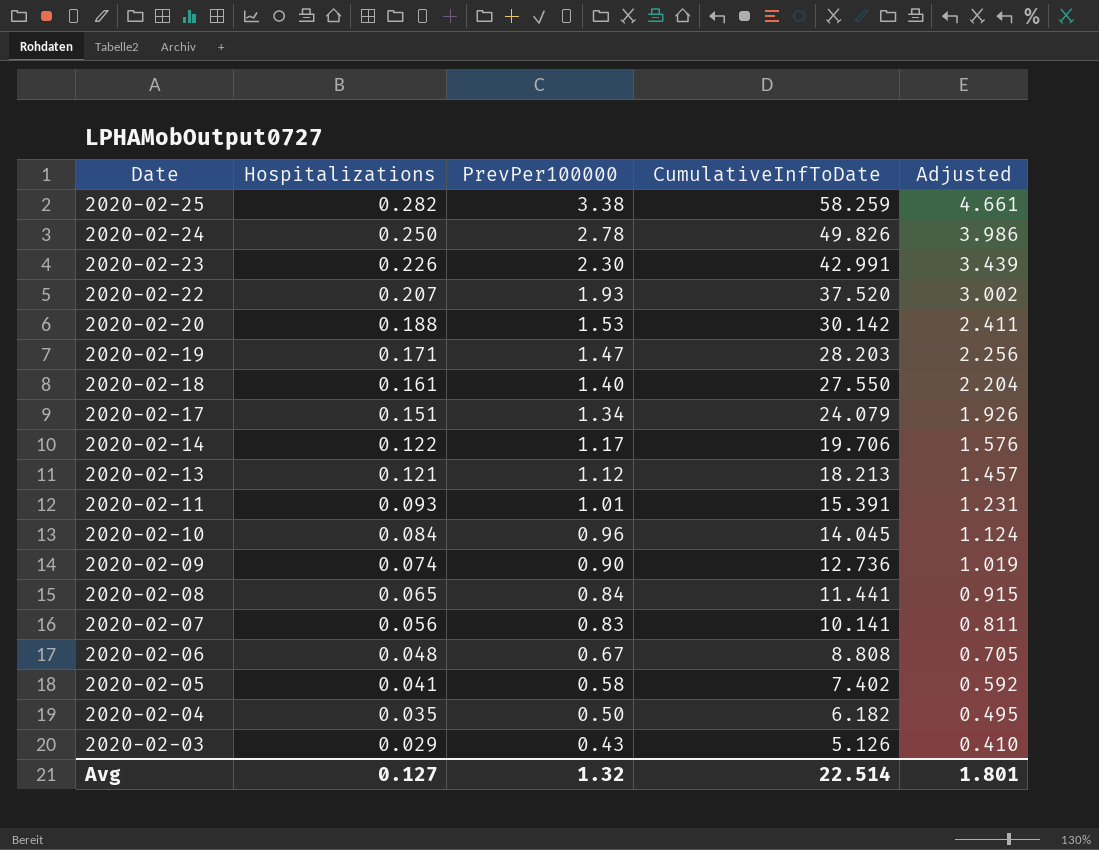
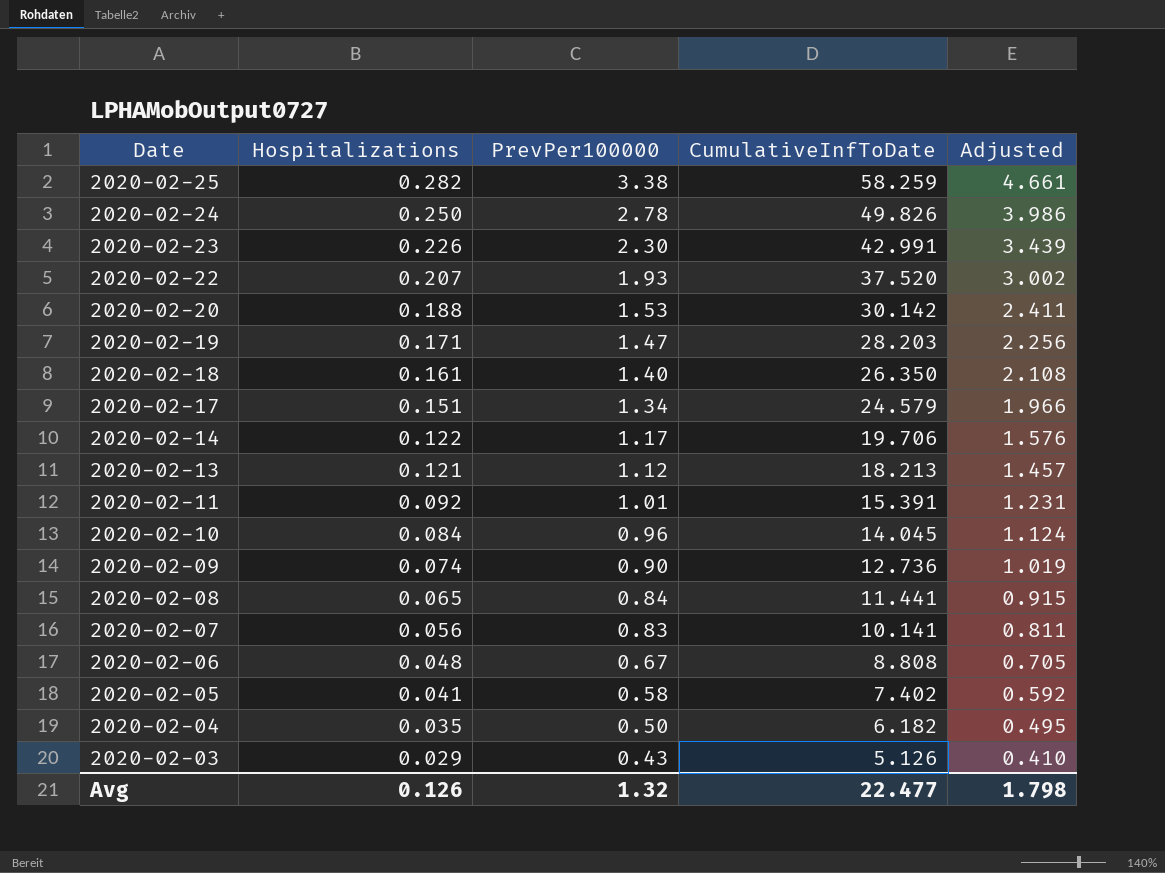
2020-02-18 | CumulativeInfToDate: 27.550 -> 26.350
2020-02-18 | Adjusted: 2.204 -> 2.108
2020-02-17 | CumulativeInfToDate: 24.079 -> 24.579
2020-02-17 | Adjusted: 1.926 -> 1.966
2020-02-11 | Hospitalizations: 0.093 -> 0.092
Avg | Hospitalizations: 0.127 -> 0.126
Avg | CumulativeInfToDate: 22.514 -> 22.477
Avg | Adjusted: 1.801 -> 1.798

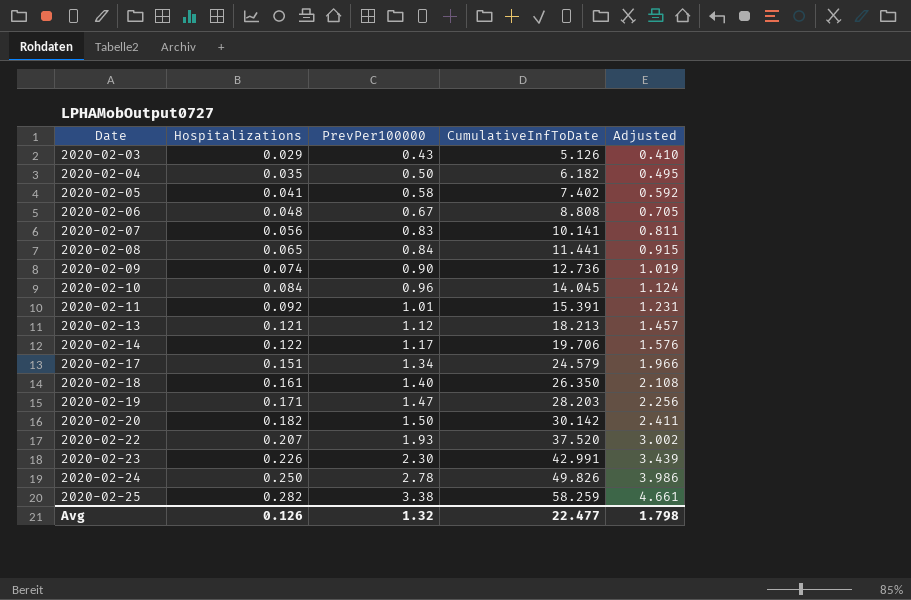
row order: Date descending -> Date ascending
2020-02-20 | Hospitalizations: 0.188 -> 0.182
2020-02-20 | PrevPer100000: 1.53 -> 1.50

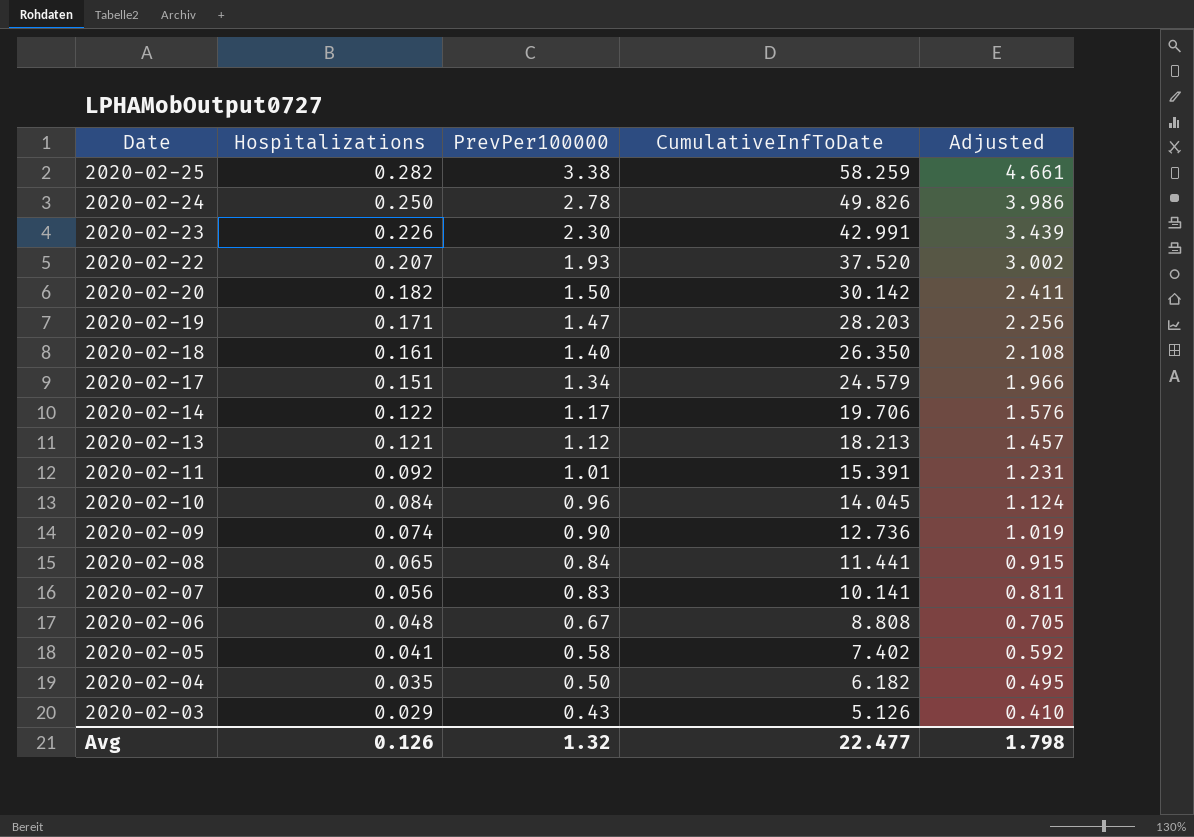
row order: Date ascending -> Date descending

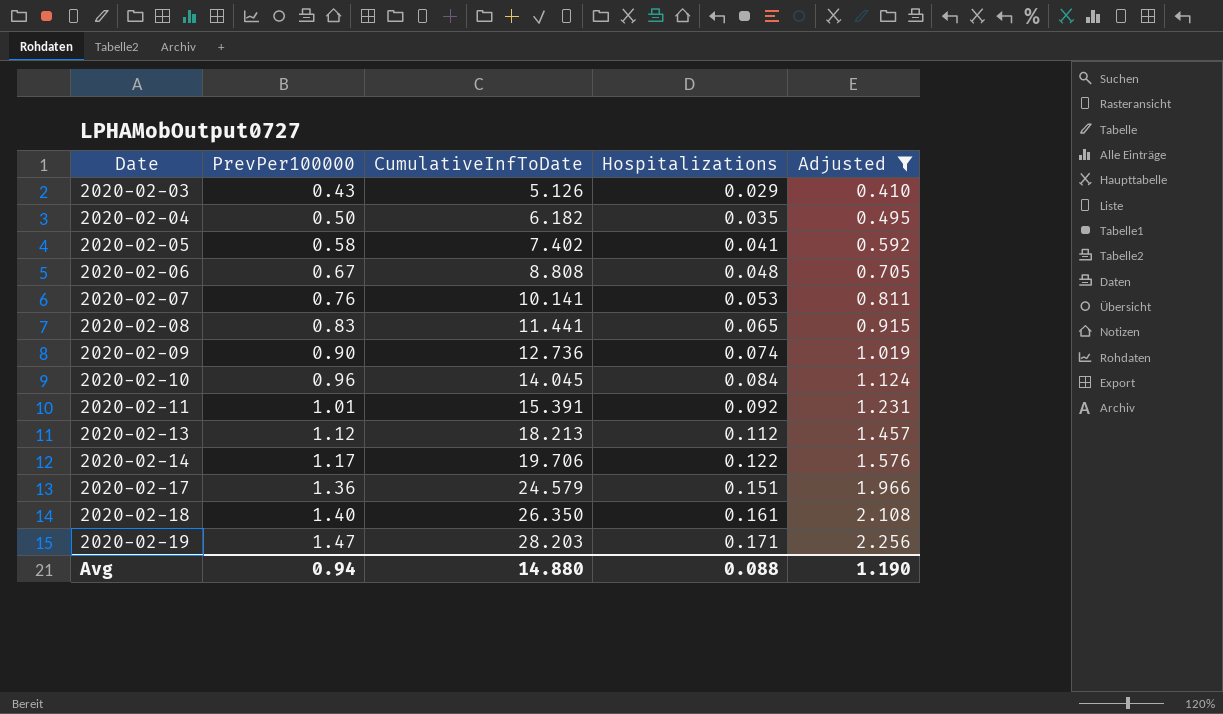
filter: none -> Adjusted <= 2.256
row order: Date descending -> Date ascending
column Hospitalizations | position: 2 -> 4
2020-02-07 | PrevPer100000: 0.83 -> 0.76
2020-02-07 | Hospitalizations: 0.056 -> 0.053
2020-02-08 | PrevPer100000: 0.84 -> 0.83
2020-02-13 | Hospitalizations: 0.121 -> 0.112
2020-02-17 | PrevPer100000: 1.34 -> 1.36
Avg | PrevPer100000: 1.32 -> 0.94
Avg | CumulativeInfToDate: 22.477 -> 14.880
Avg | Hospitalizations: 0.126 -> 0.088
Avg | Adjusted: 1.798 -> 1.190

